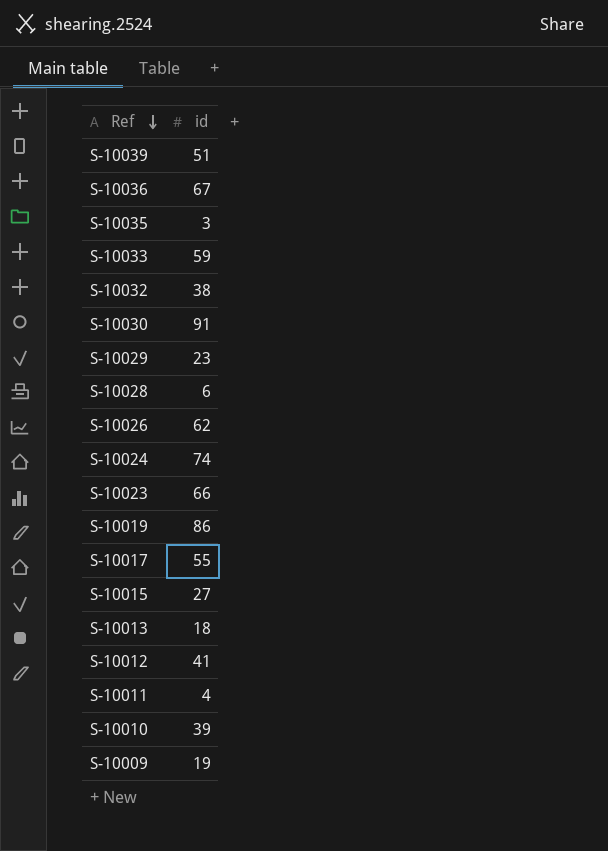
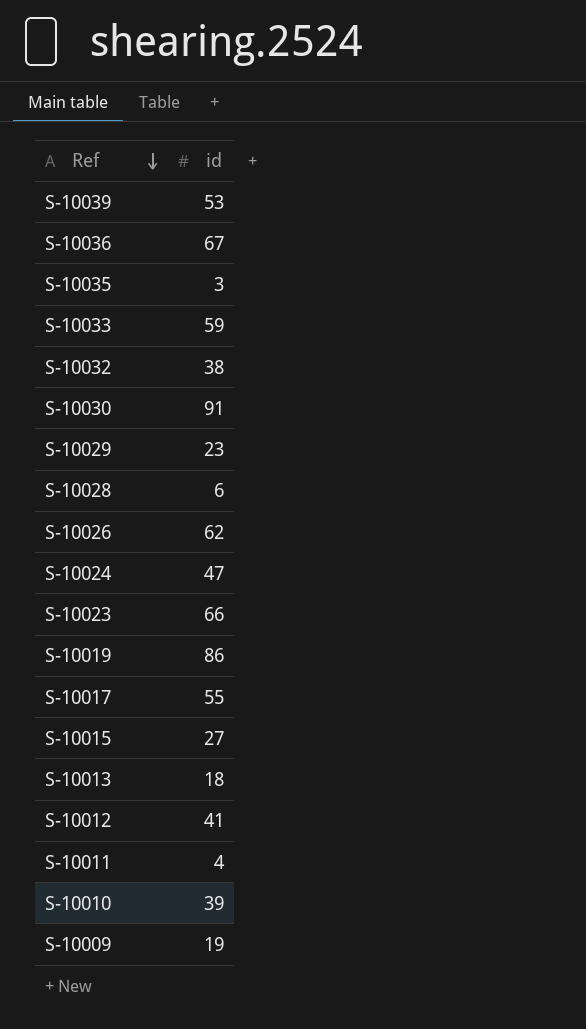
S-10039 | id: 51 -> 53
S-10024 | id: 74 -> 47

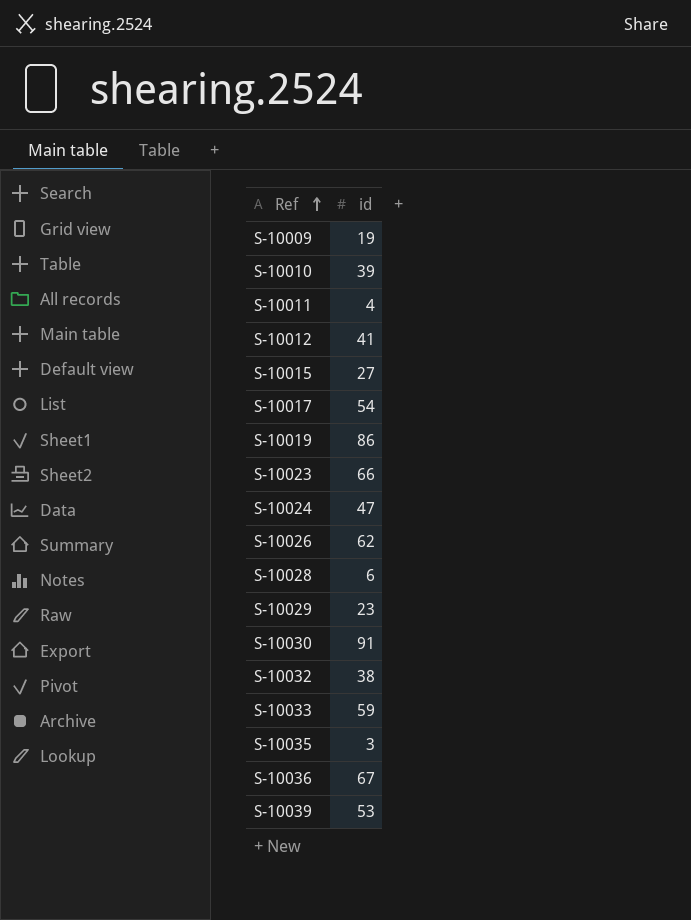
row order: Ref descending -> Ref ascending
row S-10013: 18 -> none
S-10017 | id: 55 -> 54

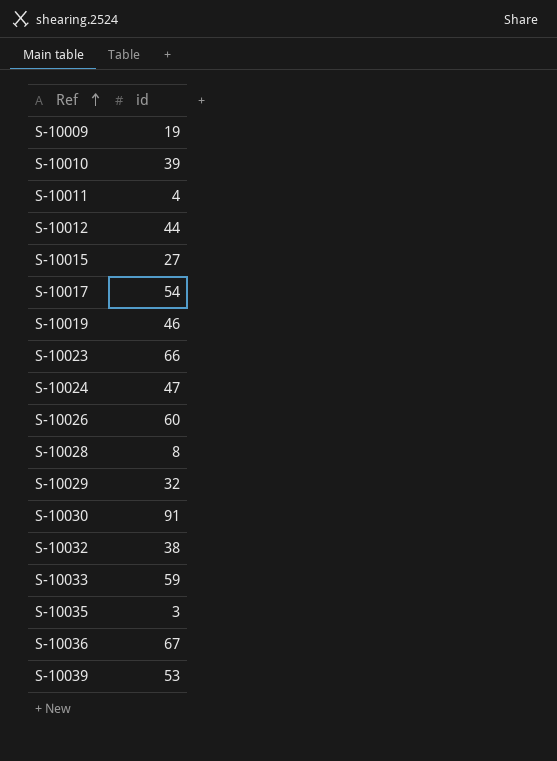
S-10012 | id: 41 -> 44
S-10019 | id: 86 -> 46
S-10026 | id: 62 -> 60
S-10028 | id: 6 -> 8
S-10029 | id: 23 -> 32

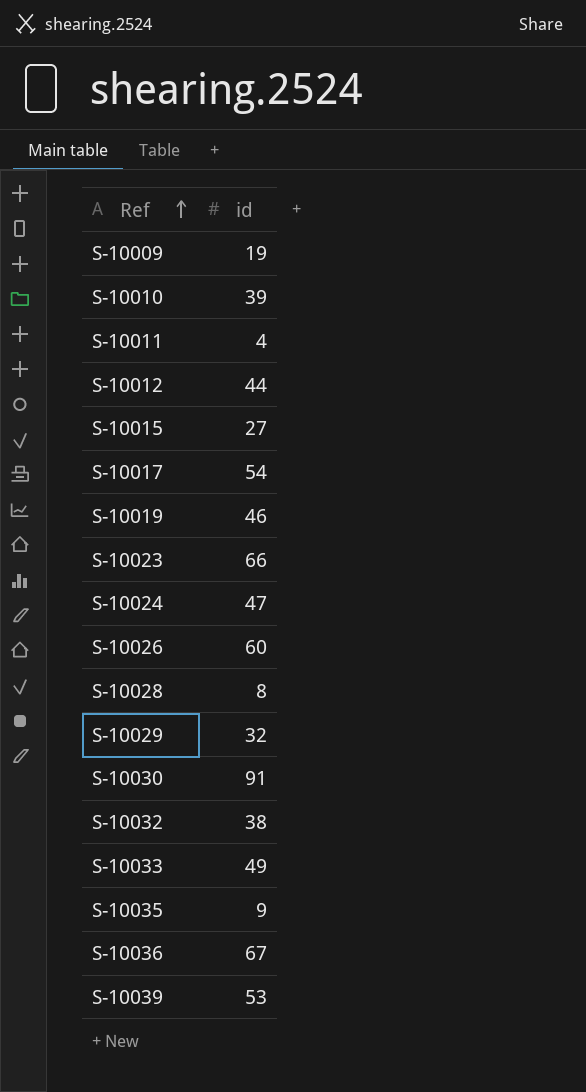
S-10033 | id: 59 -> 49
S-10035 | id: 3 -> 9

